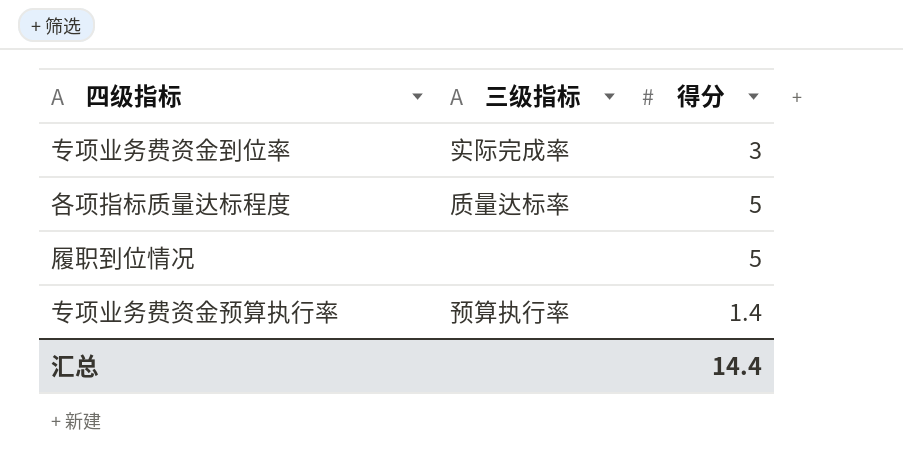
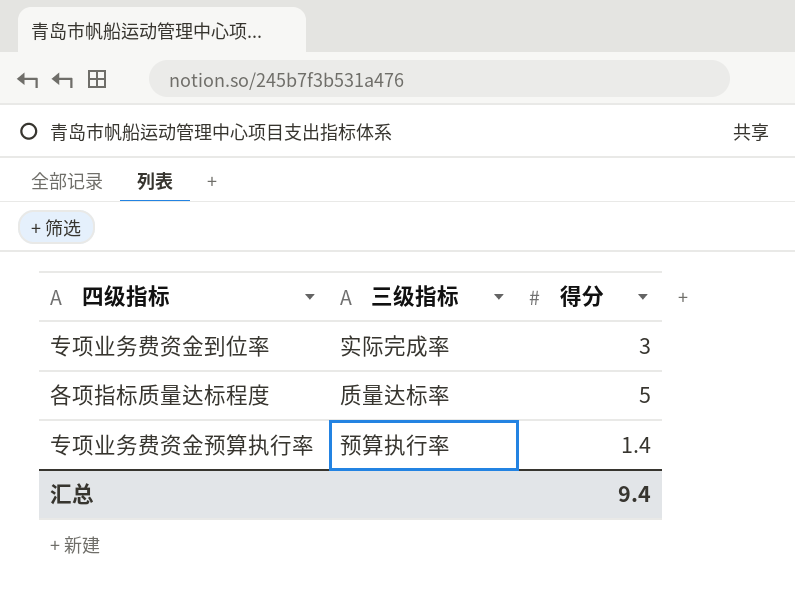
row 履职到位情况: none | 5 -> none
汇总 | 得分: 14.4 -> 9.4

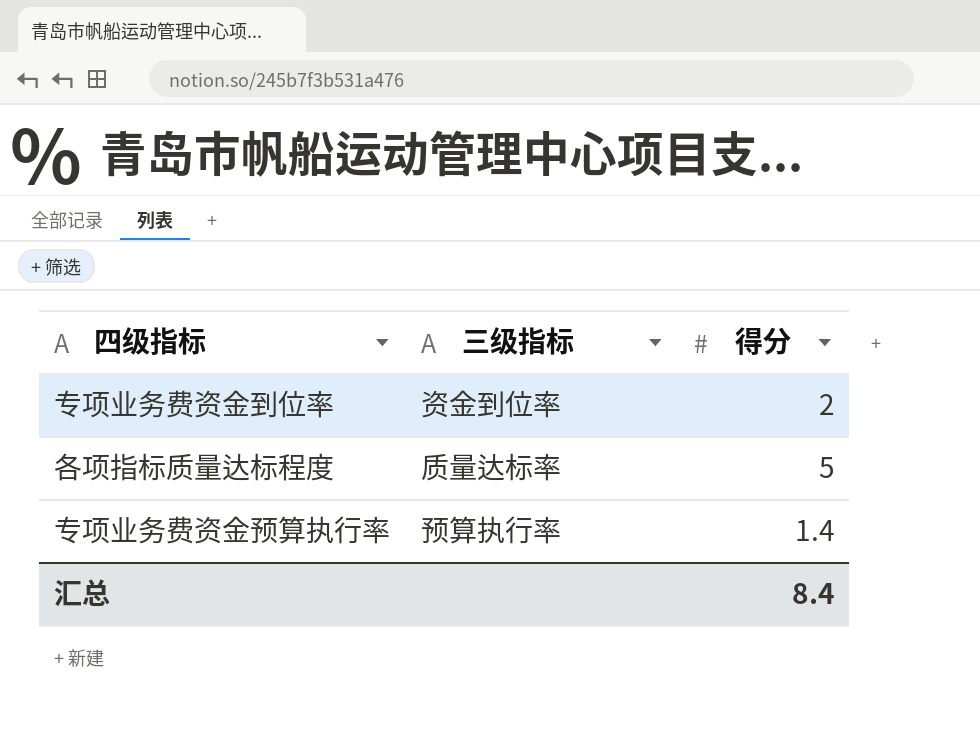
专项业务费资金到位率 | 三级指标: 实际完成率 -> 资金到位率
专项业务费资金到位率 | 得分: 3 -> 2
汇总 | 得分: 9.4 -> 8.4

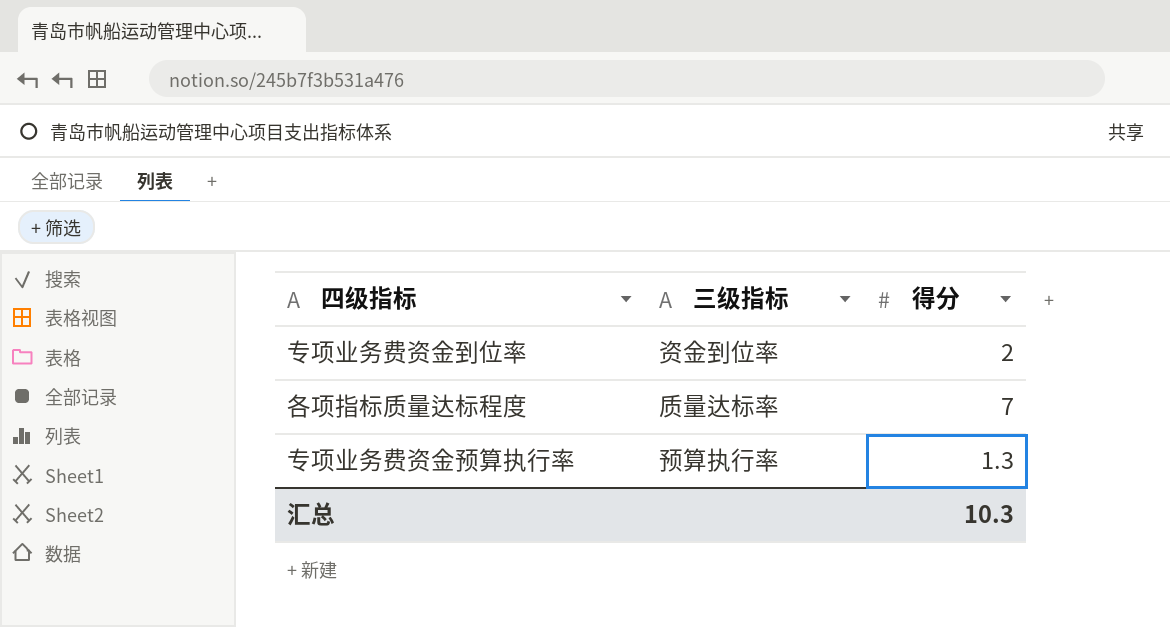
各项指标质量达标程度 | 得分: 5 -> 7
专项业务费资金预算执行率 | 得分: 1.4 -> 1.3
汇总 | 得分: 8.4 -> 10.3

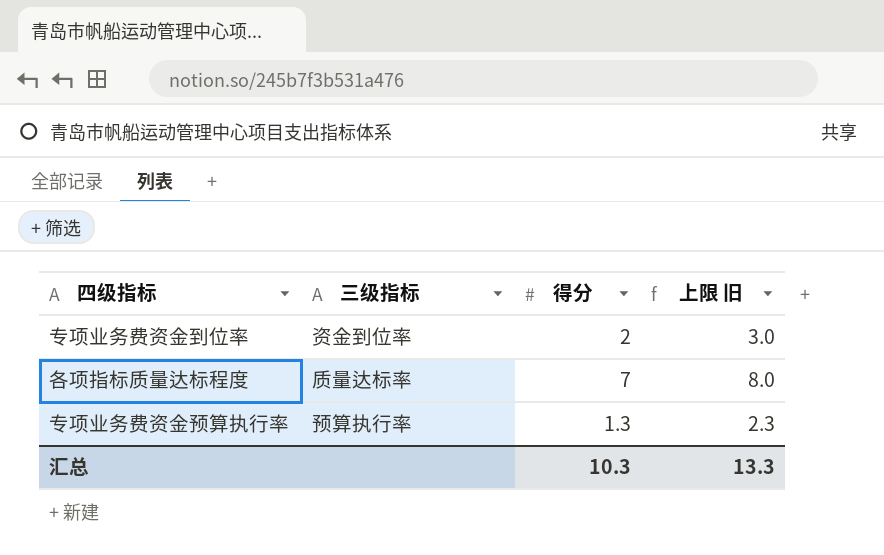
column 上限 旧 | formula: none -> [得分] + 1

